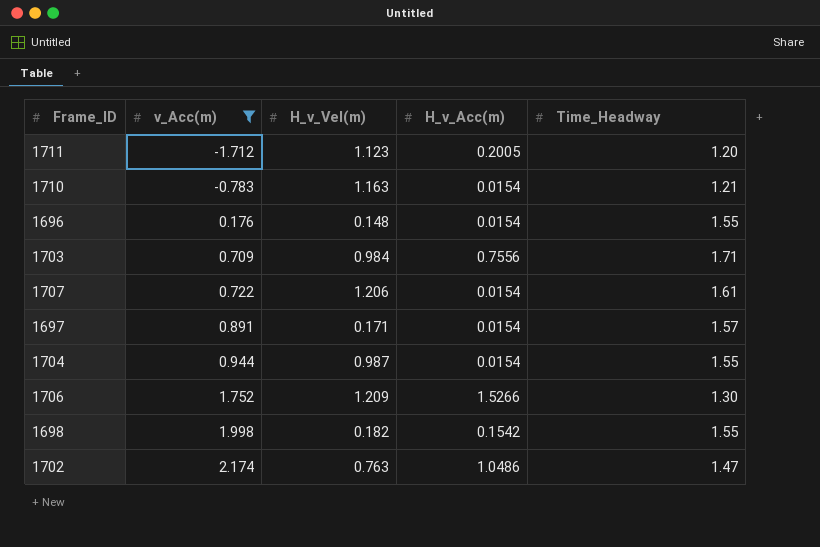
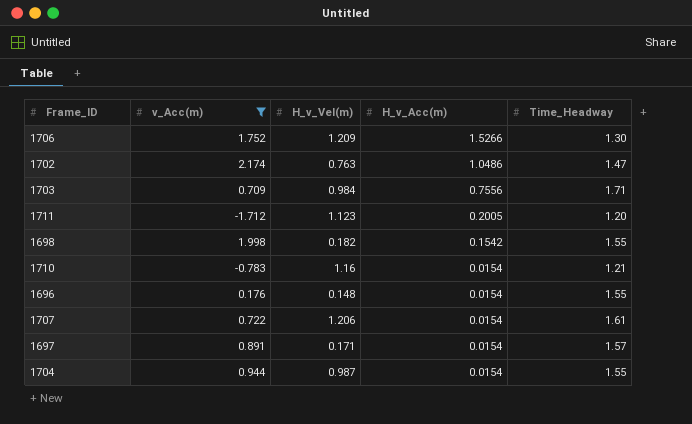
row order: v_Acc(m) ascending -> H_v_Acc(m) descending
1710 | H_v_Vel(m): 1.163 -> 1.16

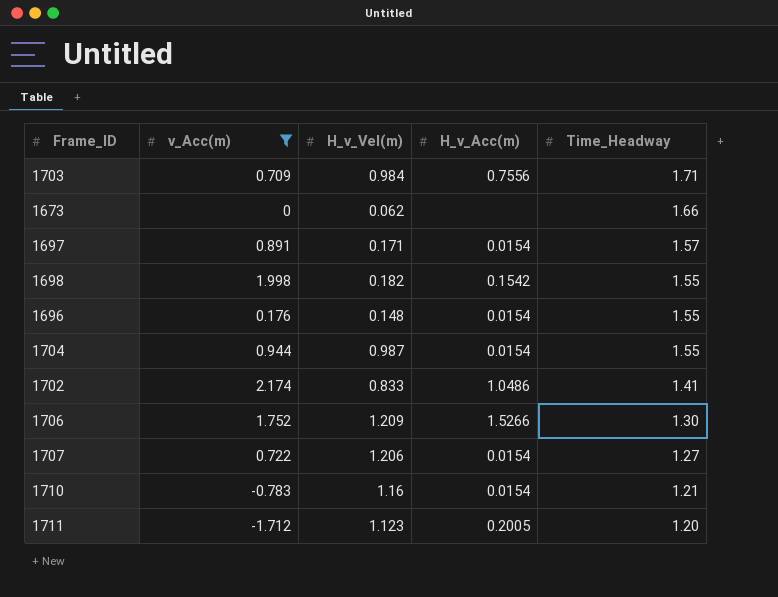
row order: H_v_Acc(m) descending -> Time_Headway descending
row 1673: none -> 0 | 0.062 | none | 1.66
1702 | H_v_Vel(m): 0.763 -> 0.833
1702 | Time_Headway: 1.47 -> 1.41
1707 | Time_Headway: 1.61 -> 1.27

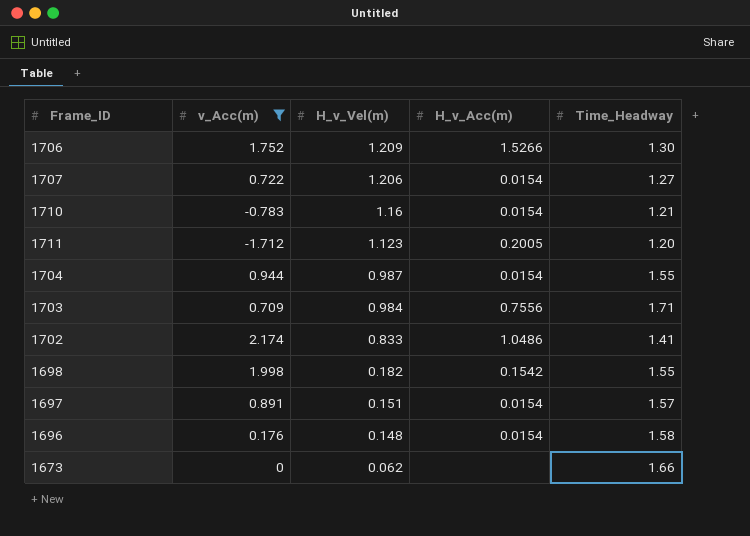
row order: Time_Headway descending -> H_v_Vel(m) descending
1697 | H_v_Vel(m): 0.171 -> 0.151
1696 | Time_Headway: 1.55 -> 1.58

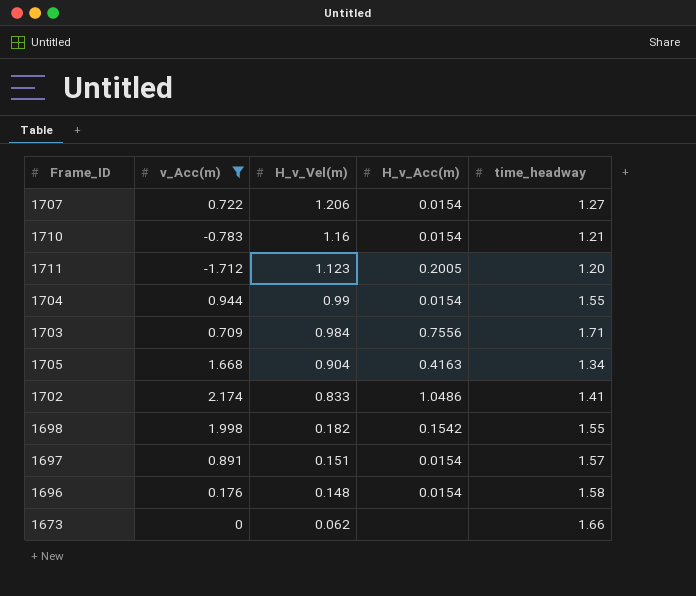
column name: Time_Headway -> time_headway
row 1706: 1.752 | 1.209 | 1.5266 | 1.30 -> none
1704 | H_v_Vel(m): 0.987 -> 0.99
row 1705: none -> 1.668 | 0.904 | 0.4163 | 1.34

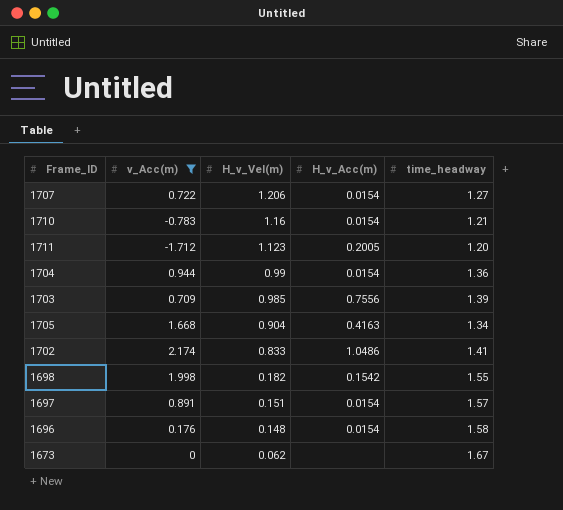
1704 | time_headway: 1.55 -> 1.36
1703 | H_v_Vel(m): 0.984 -> 0.985
1703 | time_headway: 1.71 -> 1.39
1673 | time_headway: 1.66 -> 1.67

